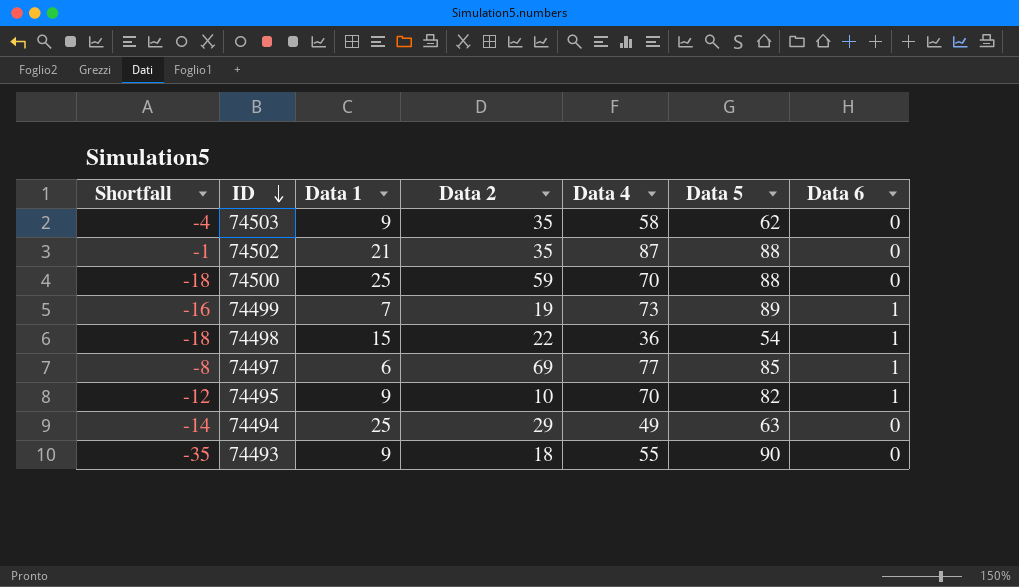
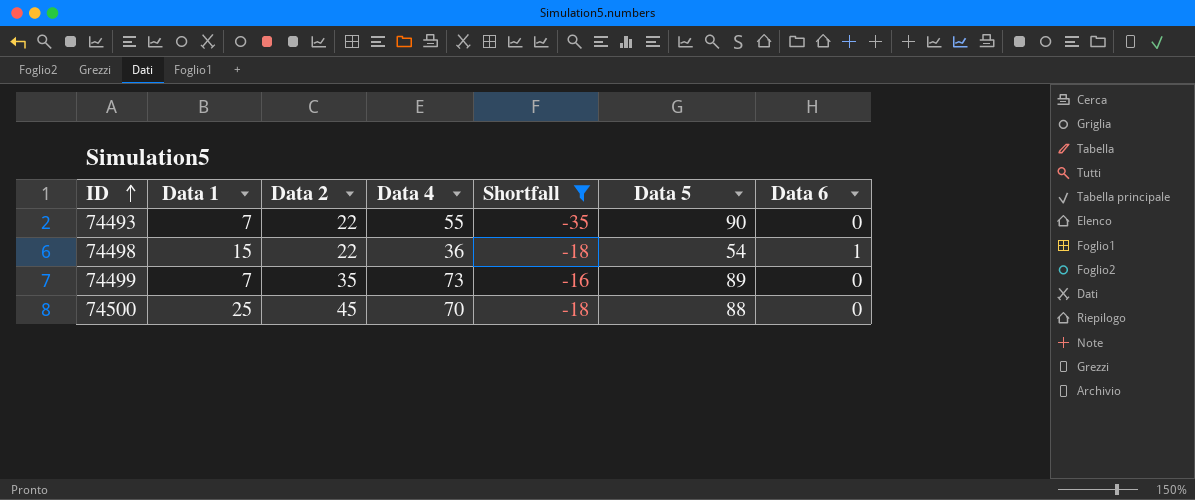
filter: none -> Shortfall <= -16
row order: ID descending -> ID ascending
column Shortfall | position: 1 -> 5
74493 | Data 1: 9 -> 7
74493 | Data 2: 18 -> 22
74499 | Data 2: 19 -> 35
74499 | Data 6: 1 -> 0
74500 | Data 2: 59 -> 45

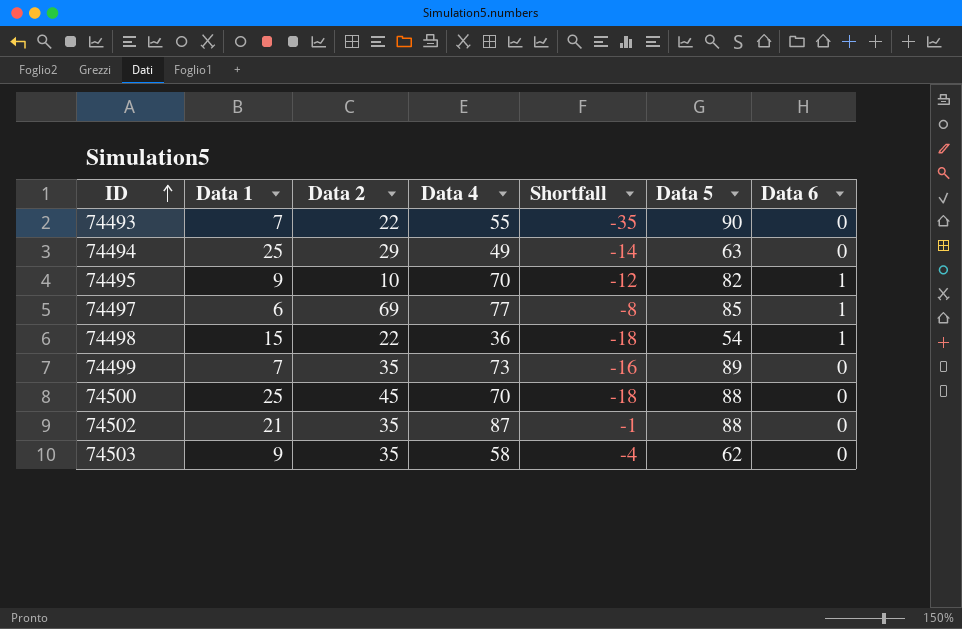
filter: Shortfall <= -16 -> none

